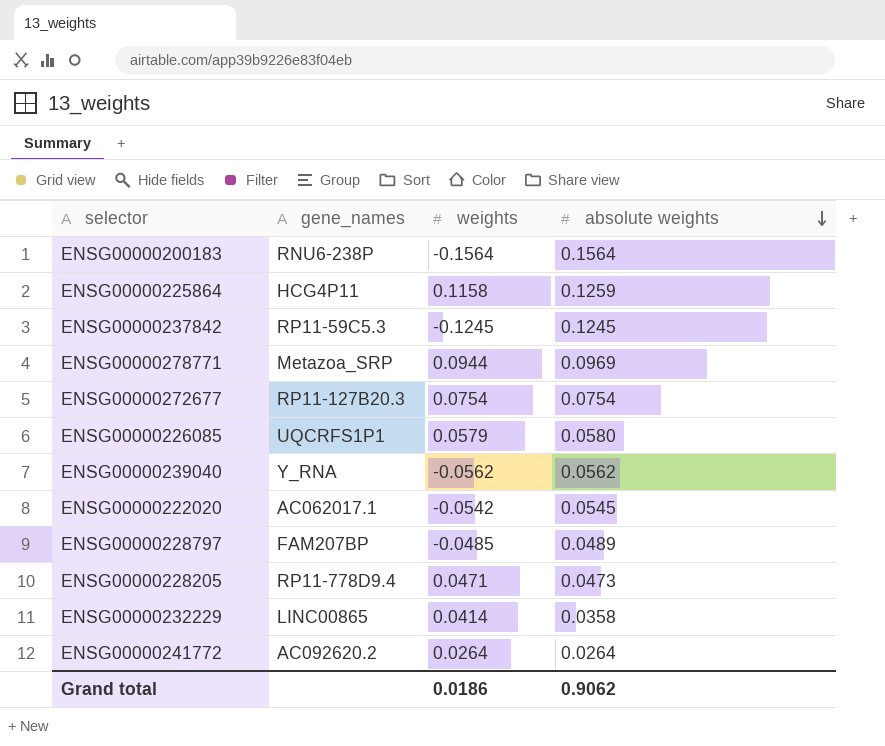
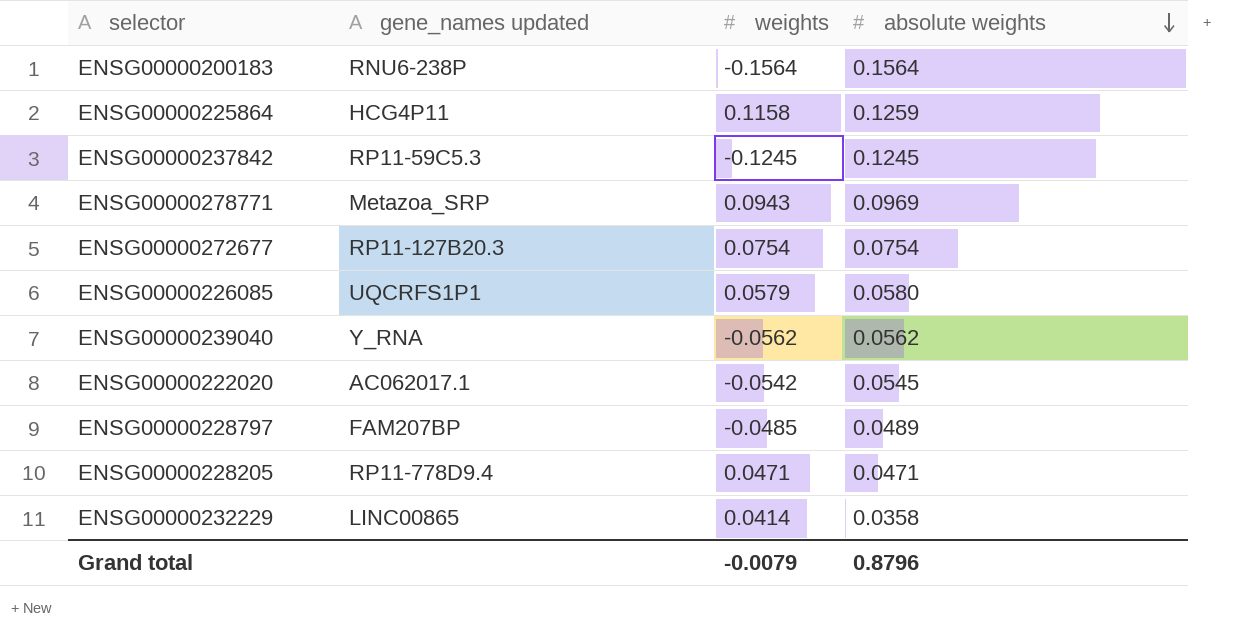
column name: gene_names -> gene_names updated
row ENSG00000241772: AC092620.2 | 0.0264 | 0.0264 -> none
ENSG00000278771 | weights: 0.0944 -> 0.0943
ENSG00000228205 | absolute weights: 0.0473 -> 0.0471
Grand total | weights: 0.0186 -> -0.0079
Grand total | absolute weights: 0.9062 -> 0.8796

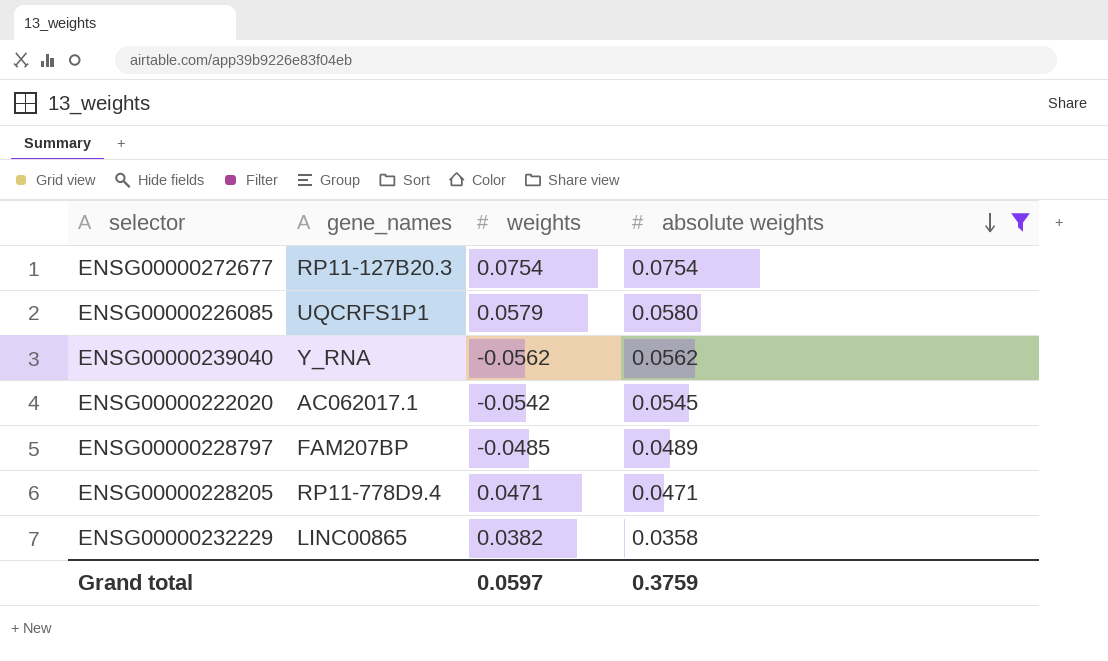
filter: none -> absolute weights <= 0.0754
column name: gene_names updated -> gene_names
ENSG00000232229 | weights: 0.0414 -> 0.0382
Grand total | weights: -0.0079 -> 0.0597
Grand total | absolute weights: 0.8796 -> 0.3759

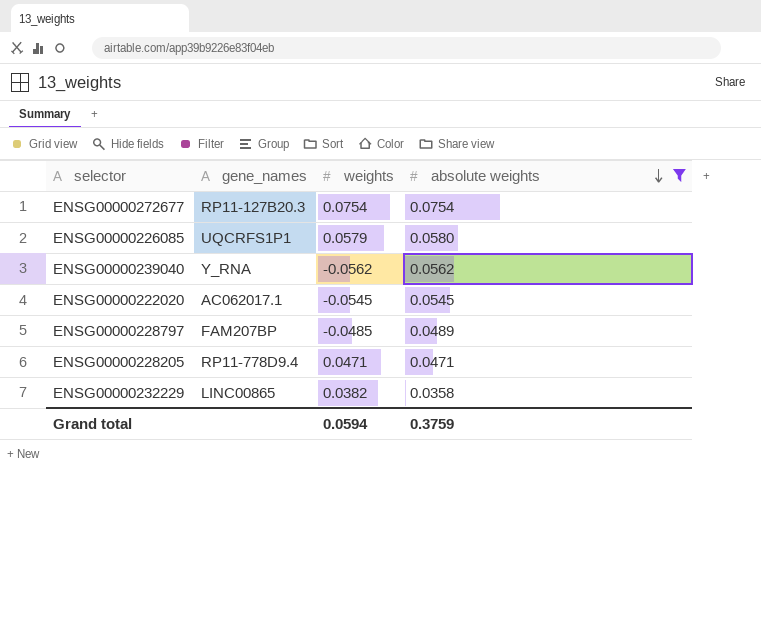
ENSG00000222020 | weights: -0.0542 -> -0.0545
Grand total | weights: 0.0597 -> 0.0594

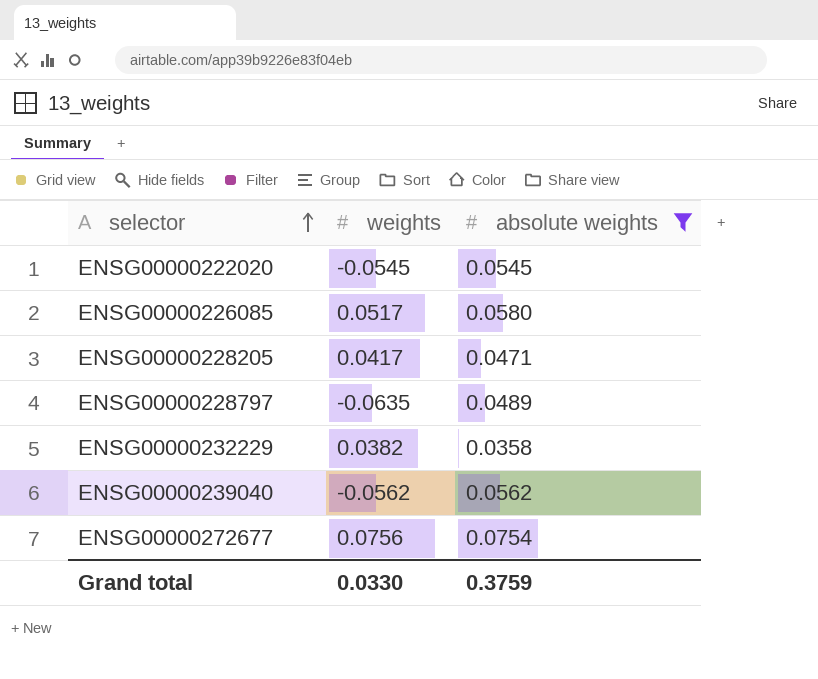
row order: absolute weights descending -> selector ascending
column gene_names | position: 2 -> none
ENSG00000226085 | weights: 0.0579 -> 0.0517
ENSG00000228205 | weights: 0.0471 -> 0.0417
ENSG00000228797 | weights: -0.0485 -> -0.0635
ENSG00000272677 | weights: 0.0754 -> 0.0756
Grand total | weights: 0.0594 -> 0.0330

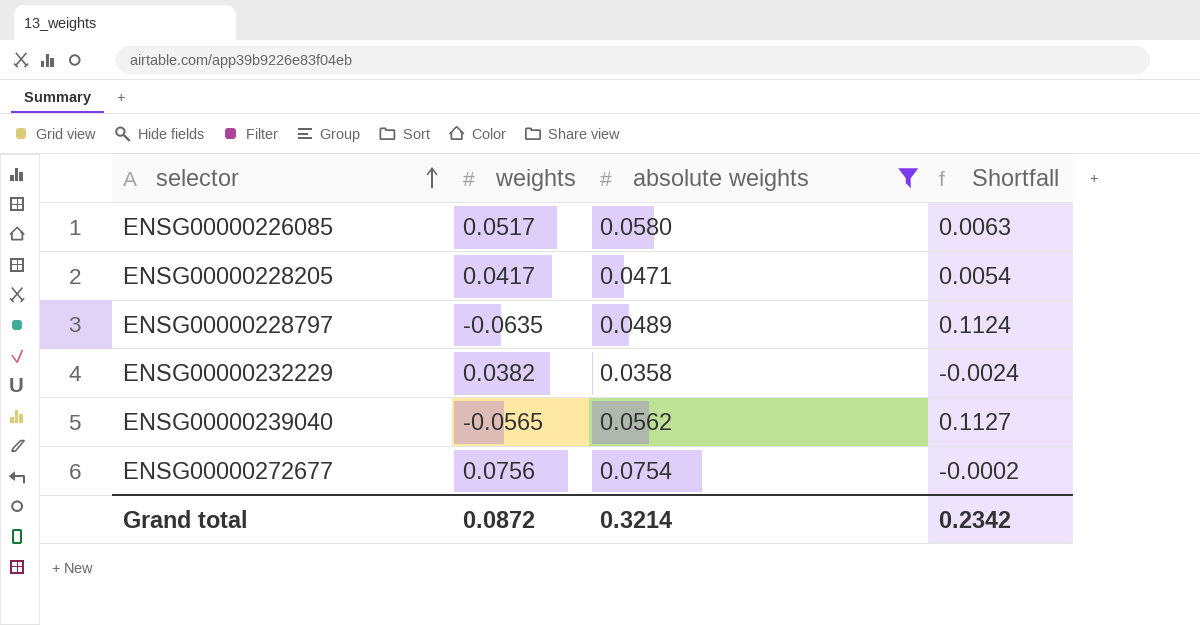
column Shortfall | formula: none -> [absolute weights] - [weights]
row ENSG00000222020: -0.0545 | 0.0545 -> none
ENSG00000239040 | weights: -0.0562 -> -0.0565
Grand total | weights: 0.0330 -> 0.0872
Grand total | absolute weights: 0.3759 -> 0.3214

